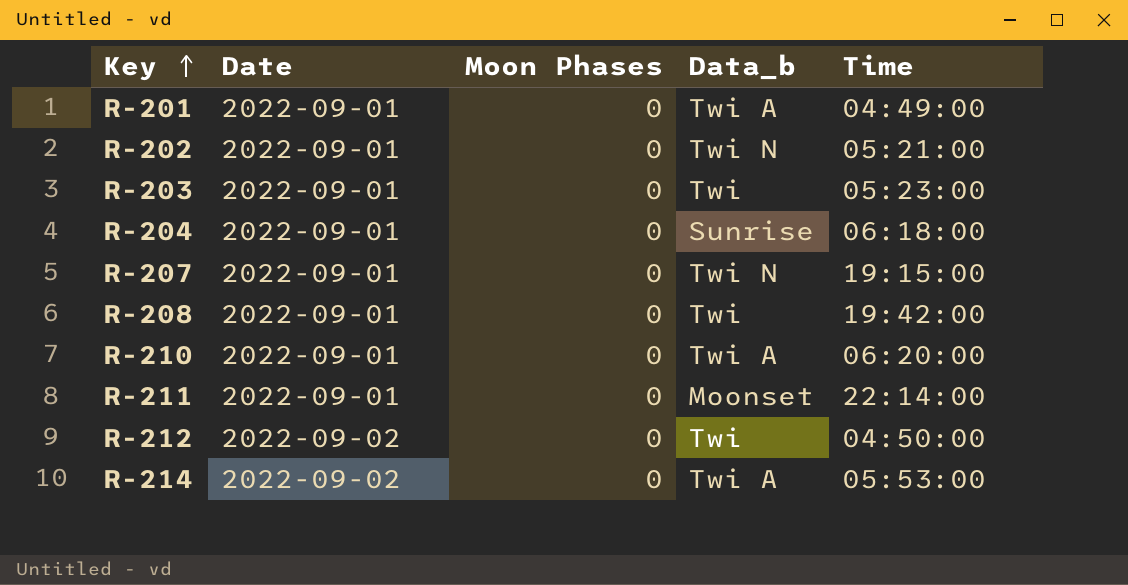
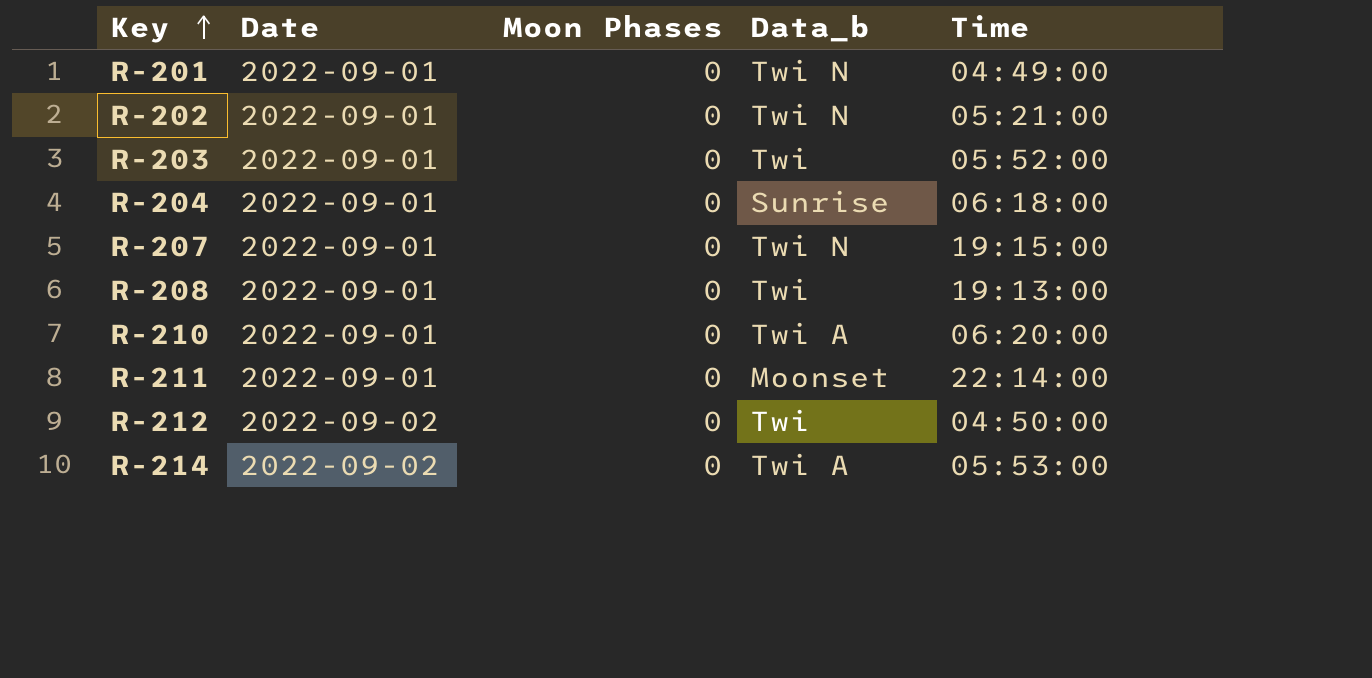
R-201 | Data_b: Twi A -> Twi N
R-203 | Time: 05:23:00 -> 05:52:00
R-208 | Time: 19:42:00 -> 19:13:00

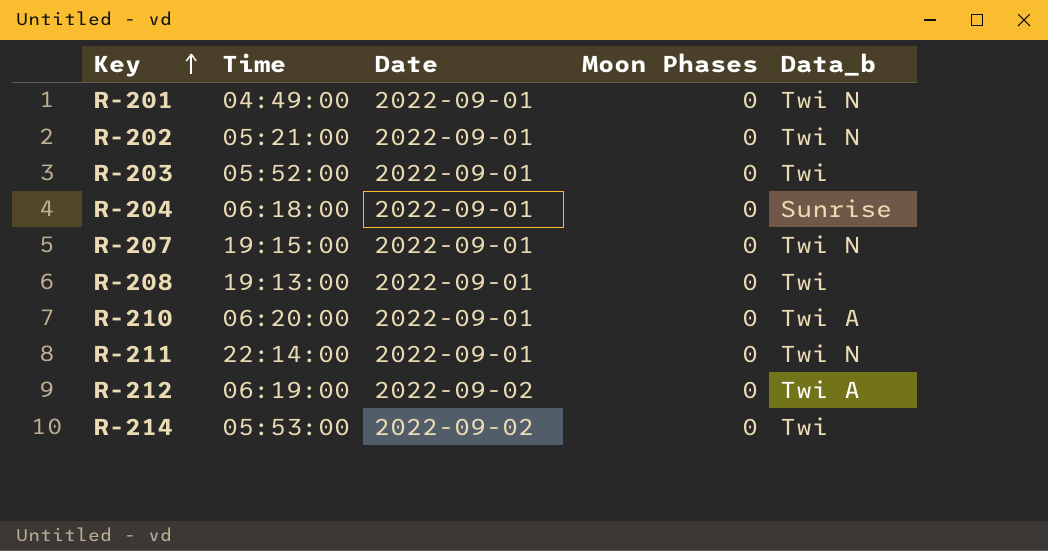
column Time | position: 5 -> 2
R-211 | Data_b: Moonset -> Twi N
R-212 | Time: 04:50:00 -> 06:19:00
R-212 | Data_b: Twi -> Twi A
R-214 | Data_b: Twi A -> Twi

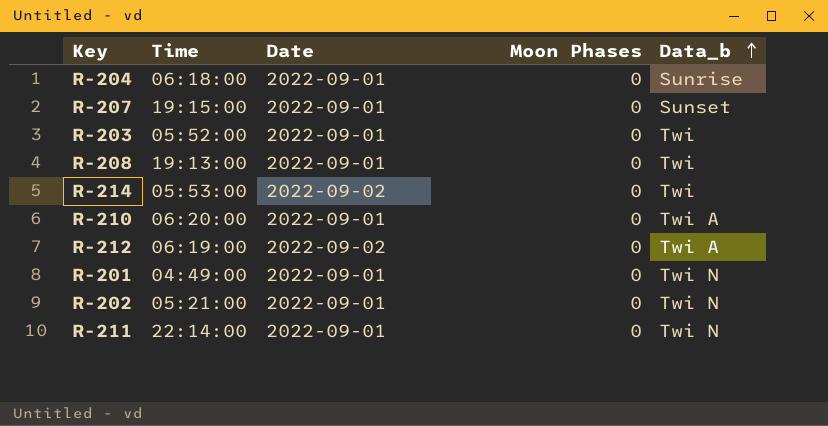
row order: Key ascending -> Data_b ascending
R-207 | Data_b: Twi N -> Sunset

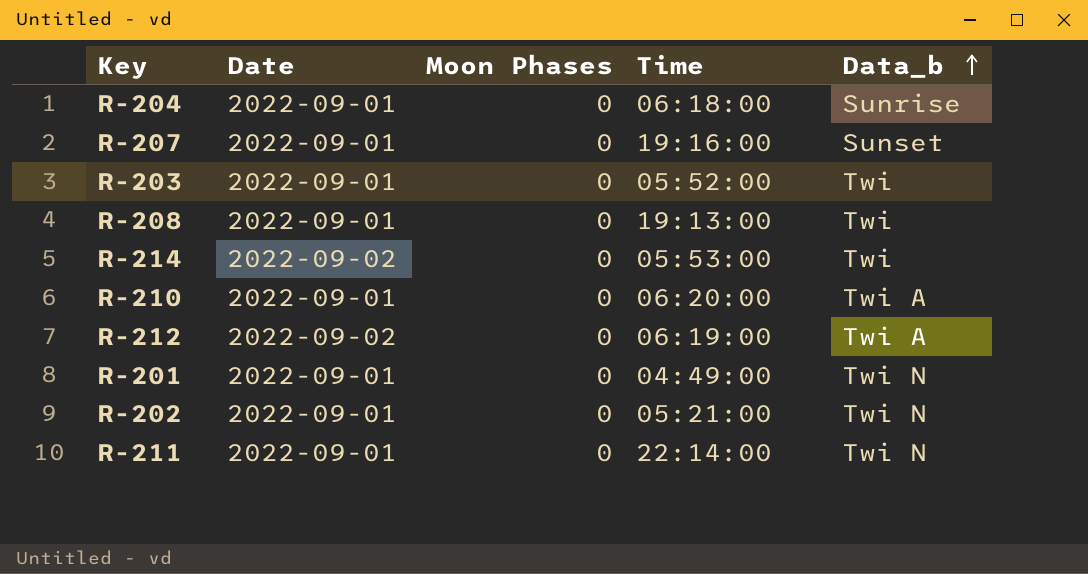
column Time | position: 2 -> 4
R-207 | Time: 19:15:00 -> 19:16:00

